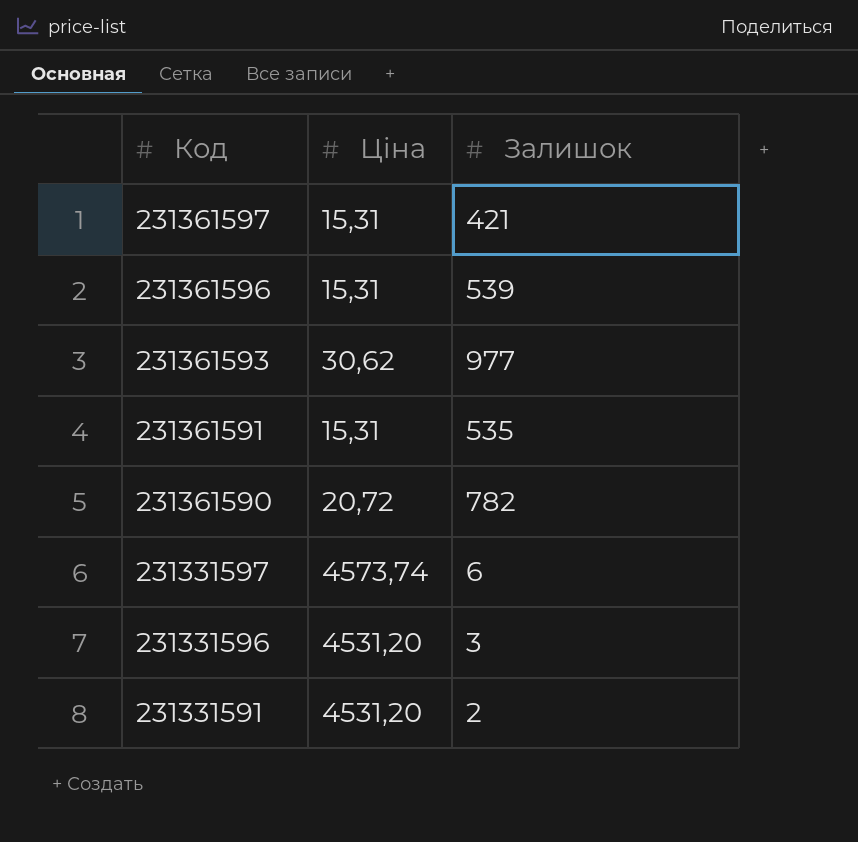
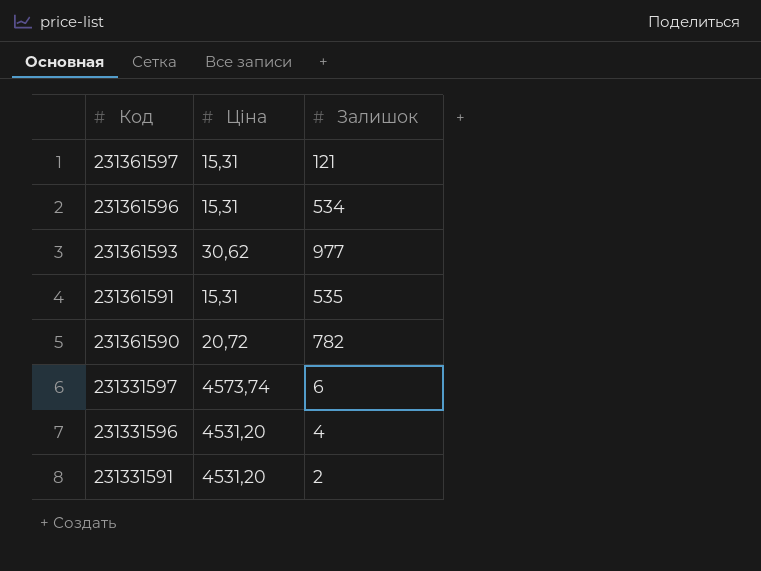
231361597 | Залишок: 421 -> 121
231361596 | Залишок: 539 -> 534
231331596 | Залишок: 3 -> 4

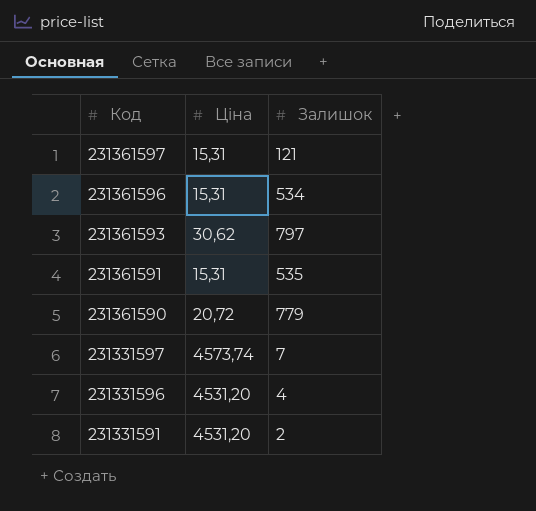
231361593 | Залишок: 977 -> 797
231361590 | Залишок: 782 -> 779
231331597 | Залишок: 6 -> 7

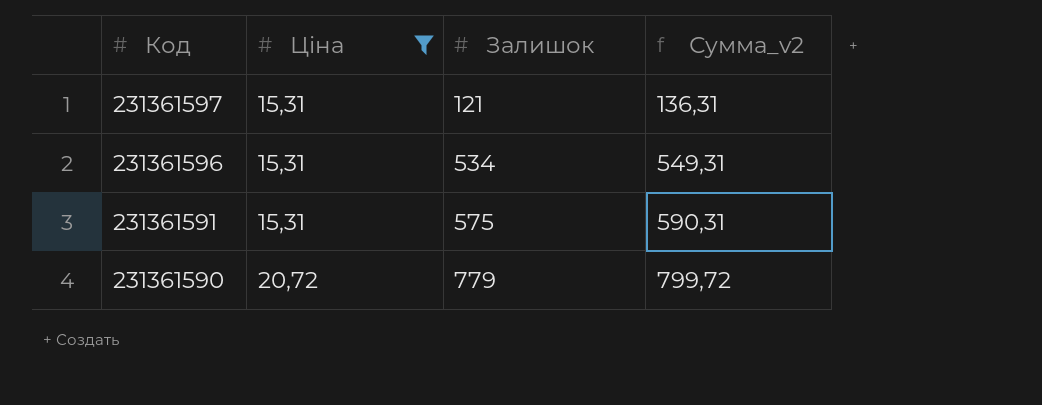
filter: none -> Ціна <= 20,72
column Сумма_v2 | formula: none -> [Ціна] + [Залишок]
231361591 | Залишок: 535 -> 575

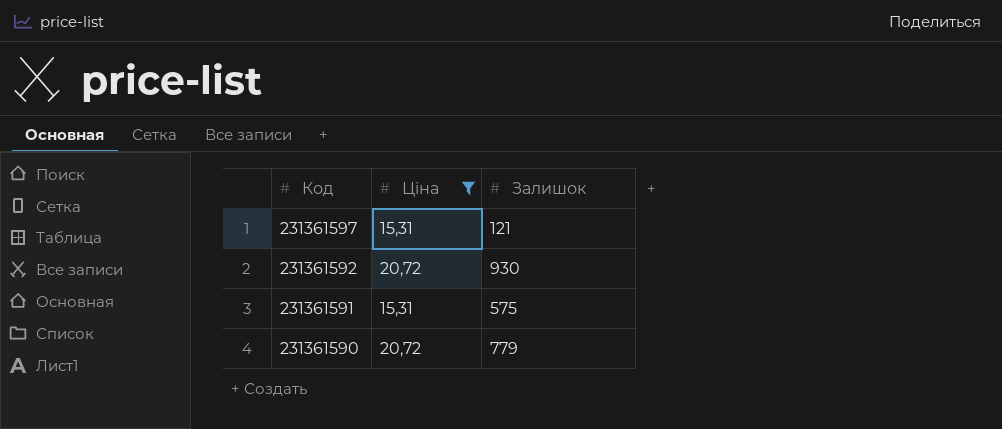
column Сумма_v2 | formula: [Ціна] + [Залишок] -> none
row 231361596: 15,31 | 534 | 549,31 -> none
row 231361592: none -> 20,72 | 930

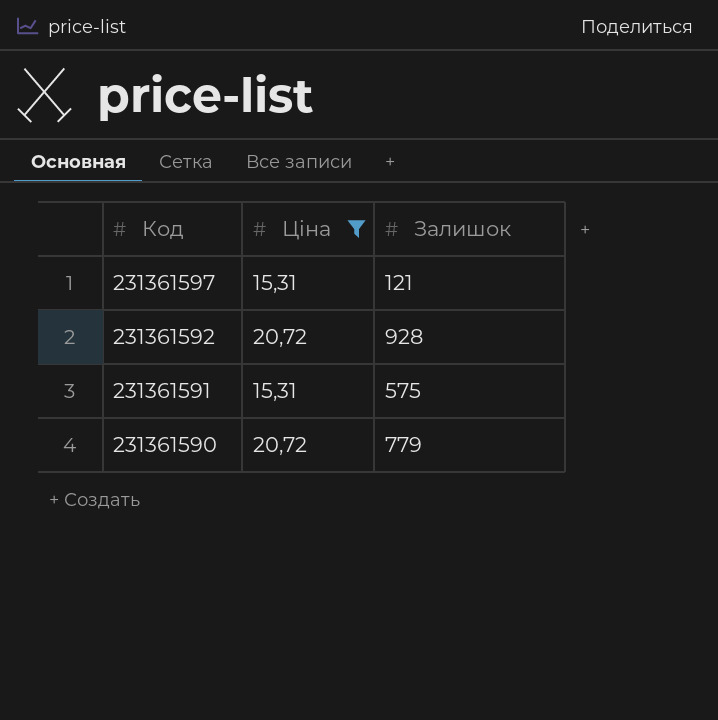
231361592 | Залишок: 930 -> 928

